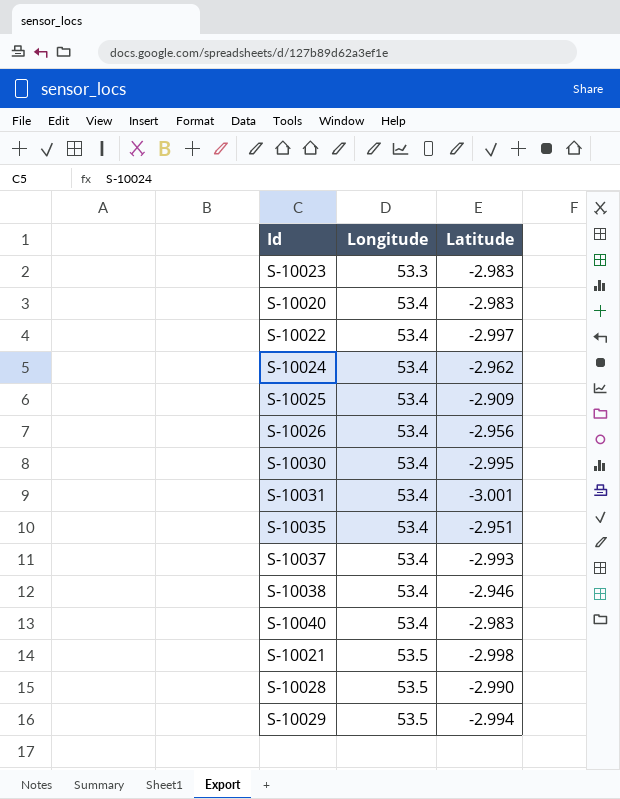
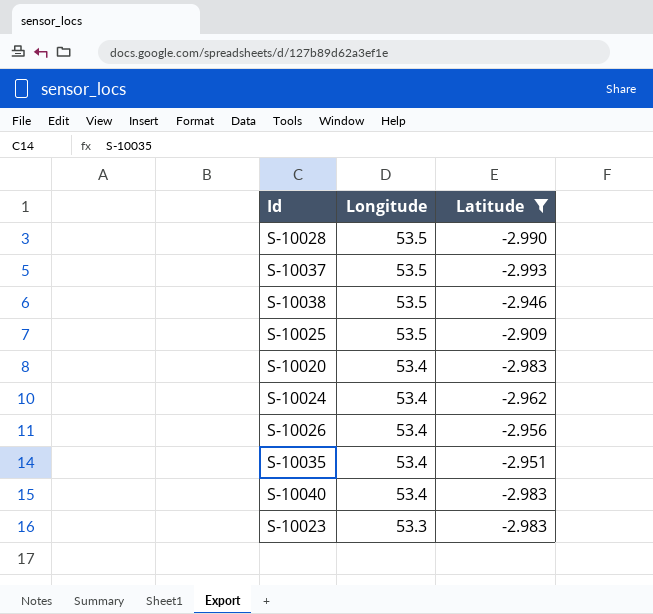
filter: none -> Latitude >= -2.993
row order: Longitude ascending -> Longitude descending
S-10037 | Longitude: 53.4 -> 53.5
S-10038 | Longitude: 53.4 -> 53.5
S-10025 | Longitude: 53.4 -> 53.5

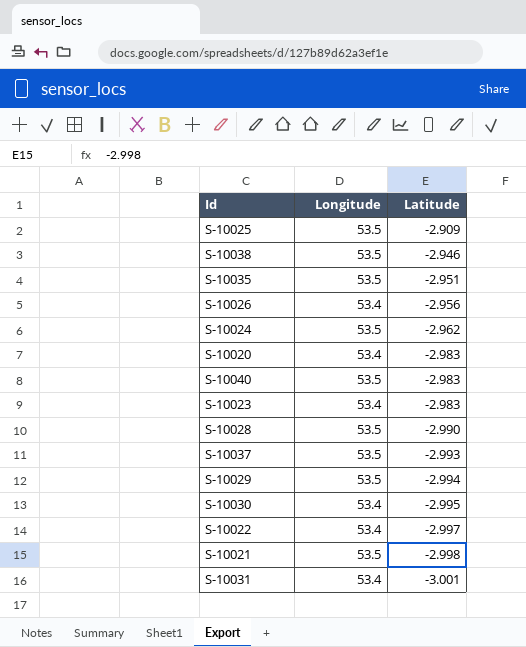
filter: Latitude >= -2.993 -> none
row order: Longitude descending -> Latitude descending
S-10035 | Longitude: 53.4 -> 53.5
S-10024 | Longitude: 53.4 -> 53.5
S-10040 | Longitude: 53.4 -> 53.5
S-10023 | Longitude: 53.3 -> 53.4

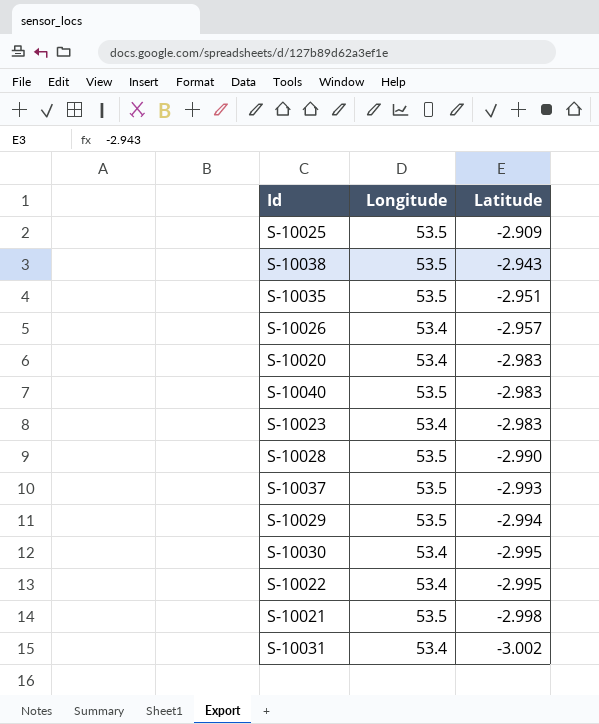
row S-10024: 53.5 | -2.962 -> none
S-10038 | Latitude: -2.946 -> -2.943
S-10026 | Latitude: -2.956 -> -2.957
S-10022 | Latitude: -2.997 -> -2.995
S-10031 | Latitude: -3.001 -> -3.002

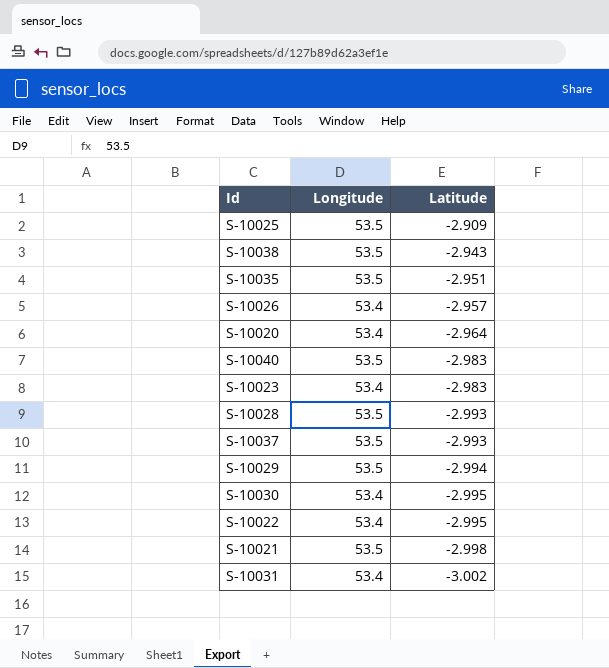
S-10020 | Latitude: -2.983 -> -2.964
S-10028 | Latitude: -2.990 -> -2.993

